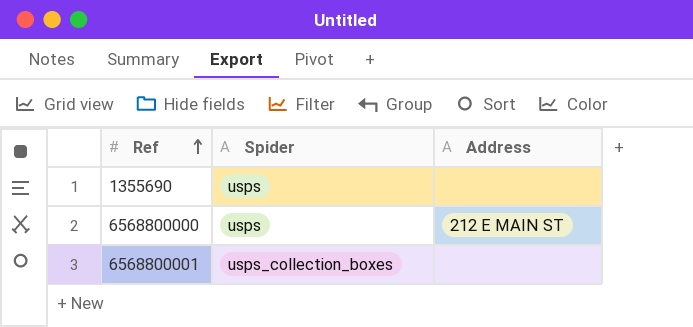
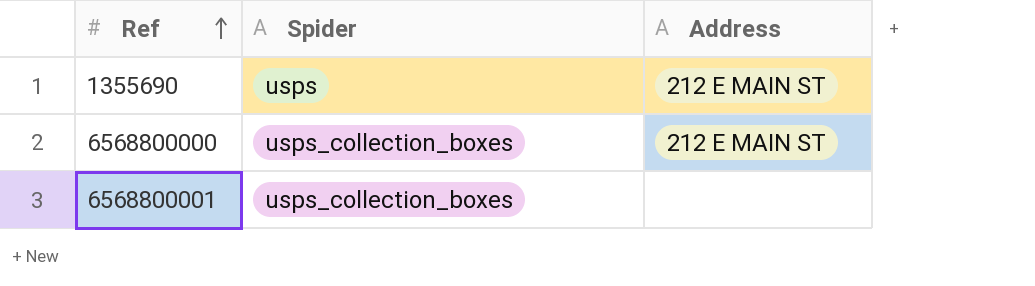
1355690 | Address: none -> 212 E MAIN ST
6568800000 | Spider: usps -> usps_collection_boxes

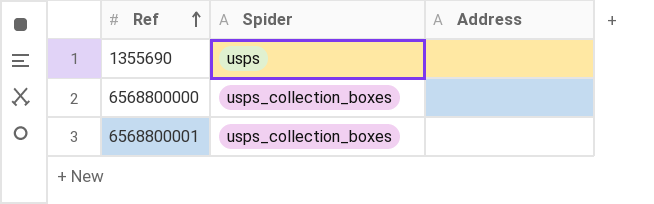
1355690 | Address: 212 E MAIN ST -> none
6568800000 | Address: 212 E MAIN ST -> none

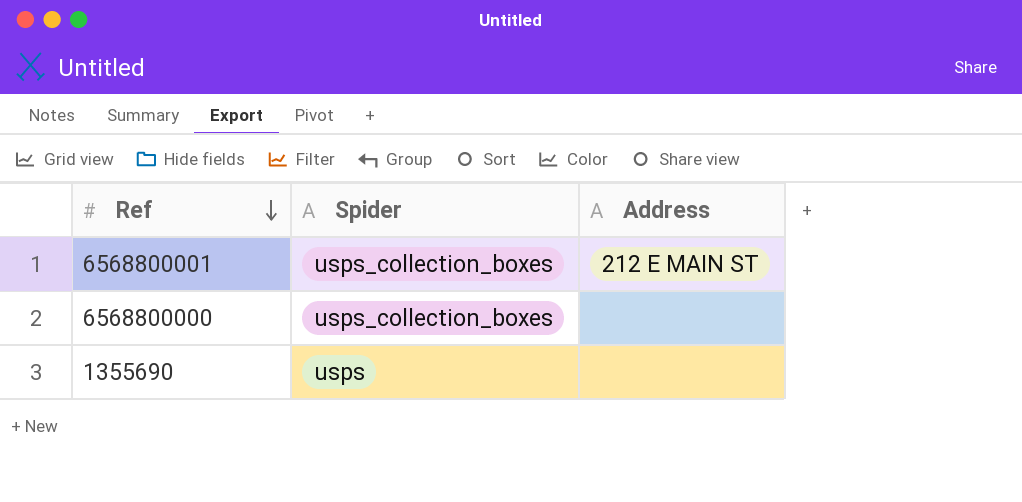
row order: Ref ascending -> Ref descending
6568800001 | Address: none -> 212 E MAIN ST

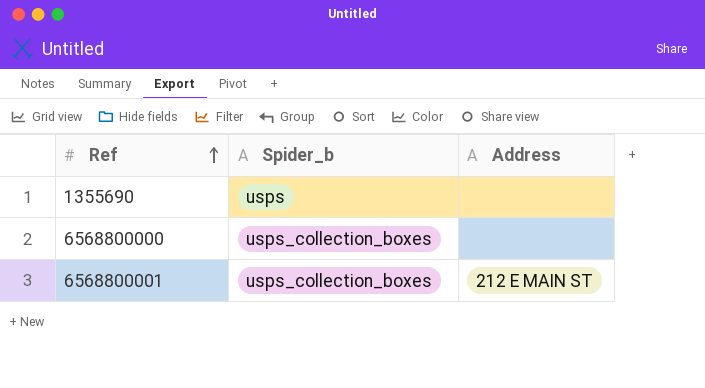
row order: Ref descending -> Ref ascending
column name: Spider -> Spider_b

